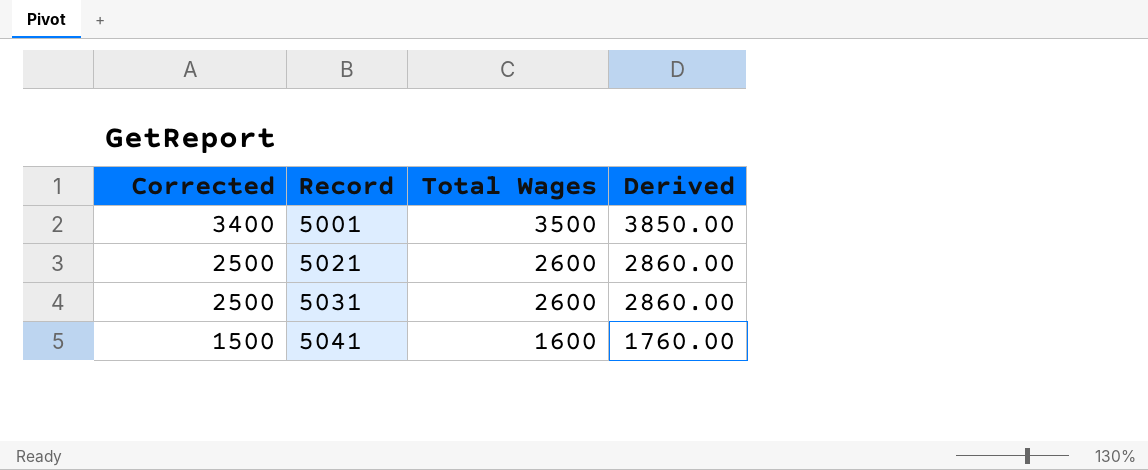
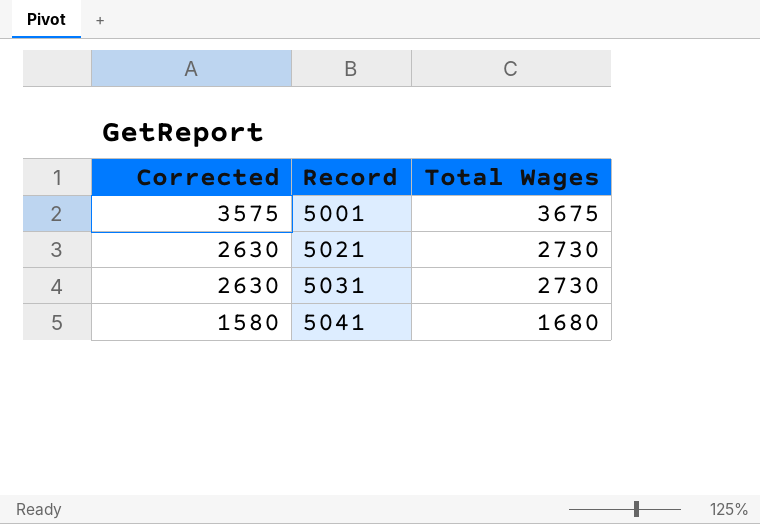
column Derived | formula: [Total Wages] * 1.1 -> none
5001 | Corrected: 3400 -> 3575
5001 | Total Wages: 3500 -> 3675
5021 | Corrected: 2500 -> 2630
5021 | Total Wages: 2600 -> 2730
5031 | Corrected: 2500 -> 2630
5031 | Total Wages: 2600 -> 2730
5041 | Corrected: 1500 -> 1580
5041 | Total Wages: 1600 -> 1680

